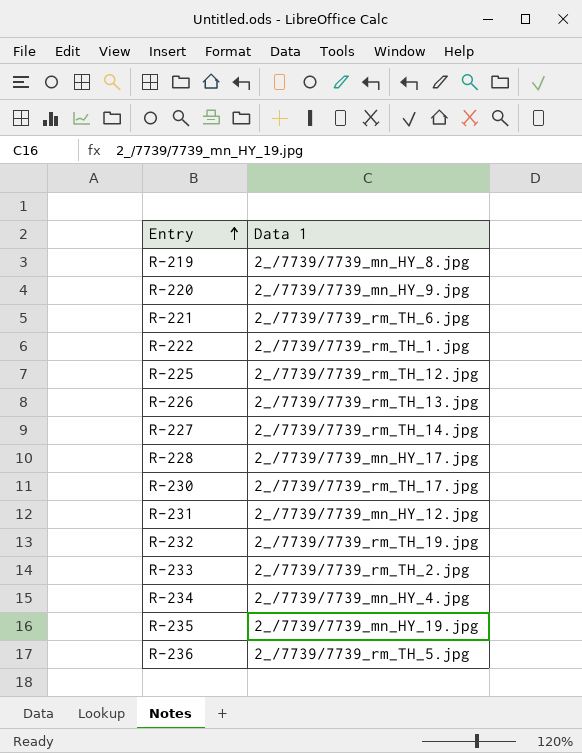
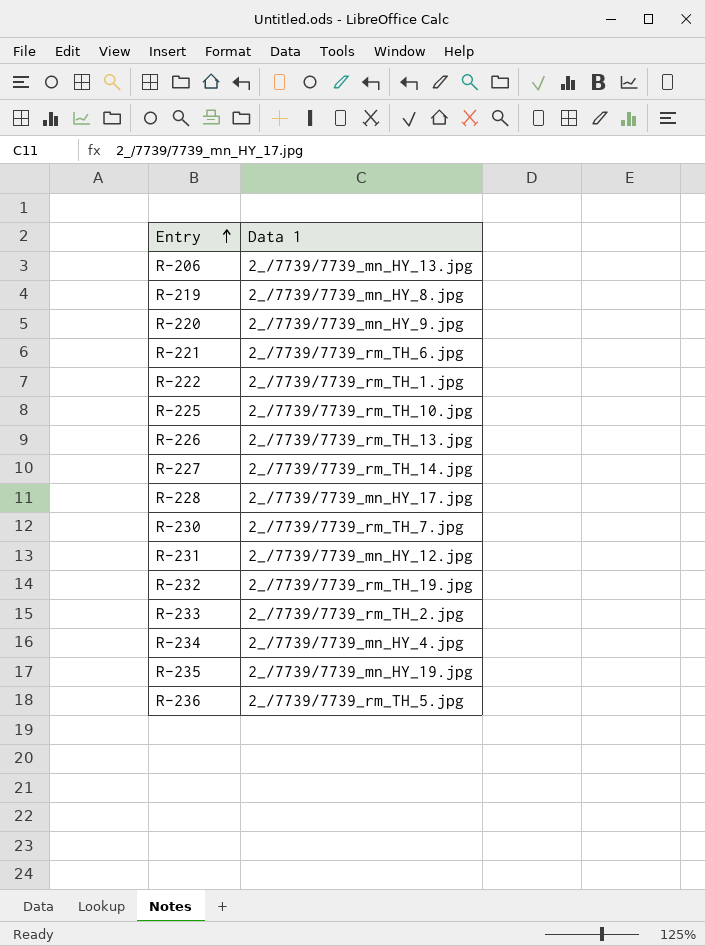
row R-206: none -> 2_/7739/7739_mn_HY_13.jpg
R-225 | Data 1: 2_/7739/7739_rm_TH_12.jpg -> 2_/7739/7739_rm_TH_10.jpg
R-230 | Data 1: 2_/7739/7739_rm_TH_17.jpg -> 2_/7739/7739_rm_TH_7.jpg

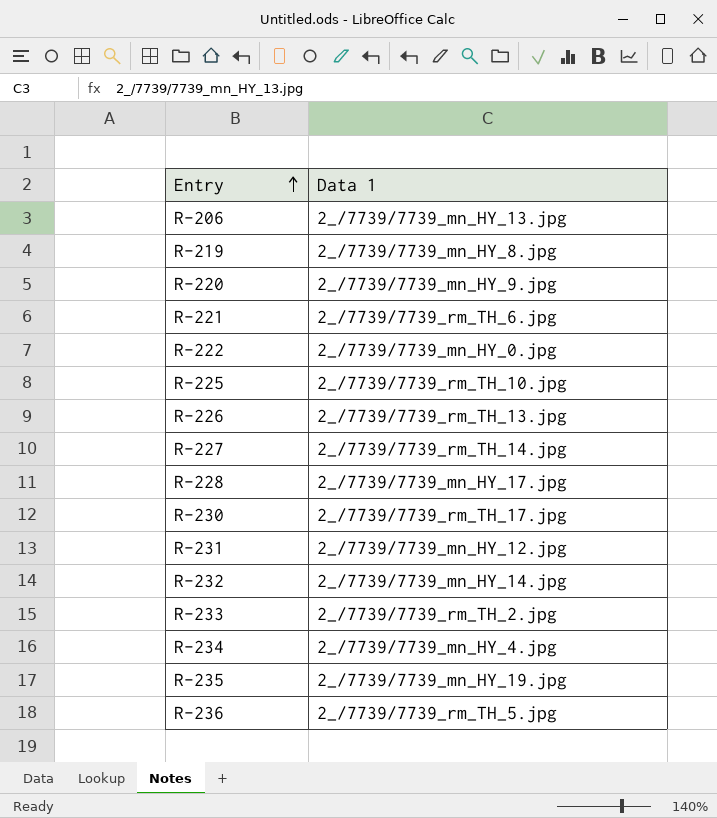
R-222 | Data 1: 2_/7739/7739_rm_TH_1.jpg -> 2_/7739/7739_mn_HY_0.jpg
R-230 | Data 1: 2_/7739/7739_rm_TH_7.jpg -> 2_/7739/7739_rm_TH_17.jpg
R-232 | Data 1: 2_/7739/7739_rm_TH_19.jpg -> 2_/7739/7739_mn_HY_14.jpg

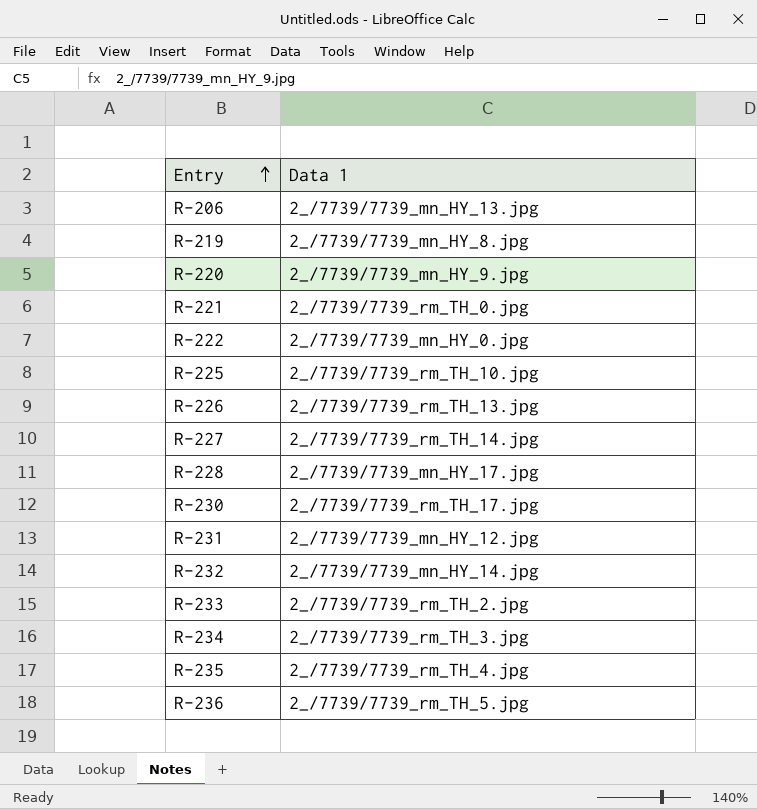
R-221 | Data 1: 2_/7739/7739_rm_TH_6.jpg -> 2_/7739/7739_rm_TH_0.jpg
R-234 | Data 1: 2_/7739/7739_mn_HY_4.jpg -> 2_/7739/7739_rm_TH_3.jpg
R-235 | Data 1: 2_/7739/7739_mn_HY_19.jpg -> 2_/7739/7739_rm_TH_4.jpg

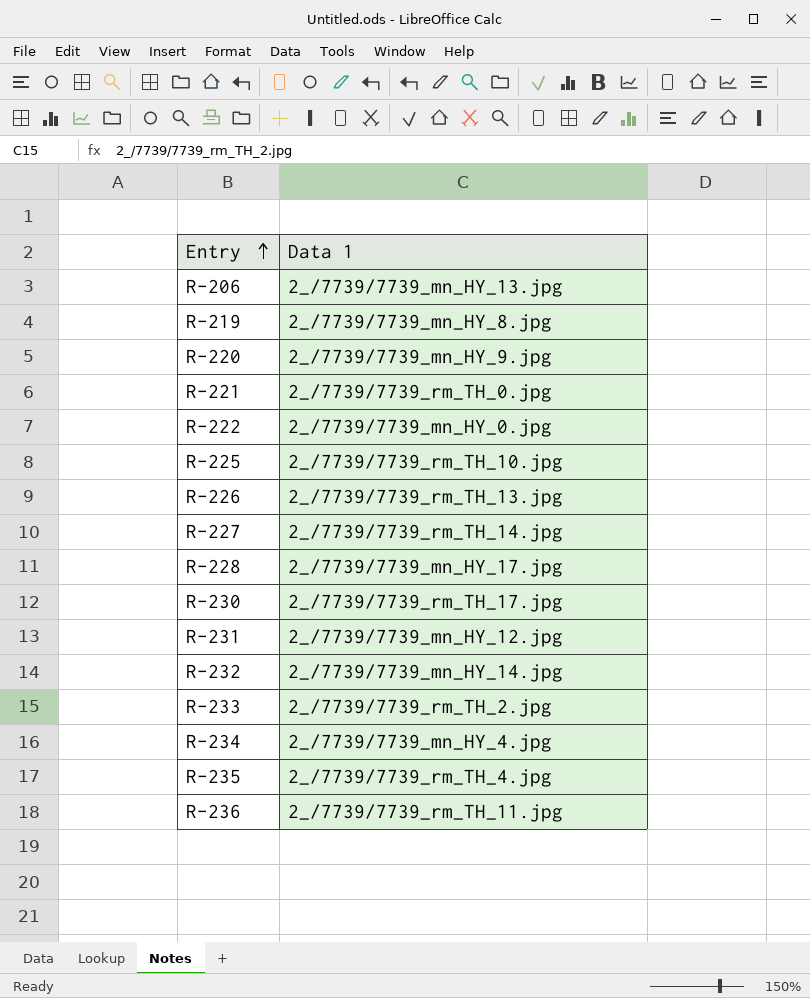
R-234 | Data 1: 2_/7739/7739_rm_TH_3.jpg -> 2_/7739/7739_mn_HY_4.jpg
R-236 | Data 1: 2_/7739/7739_rm_TH_5.jpg -> 2_/7739/7739_rm_TH_11.jpg

